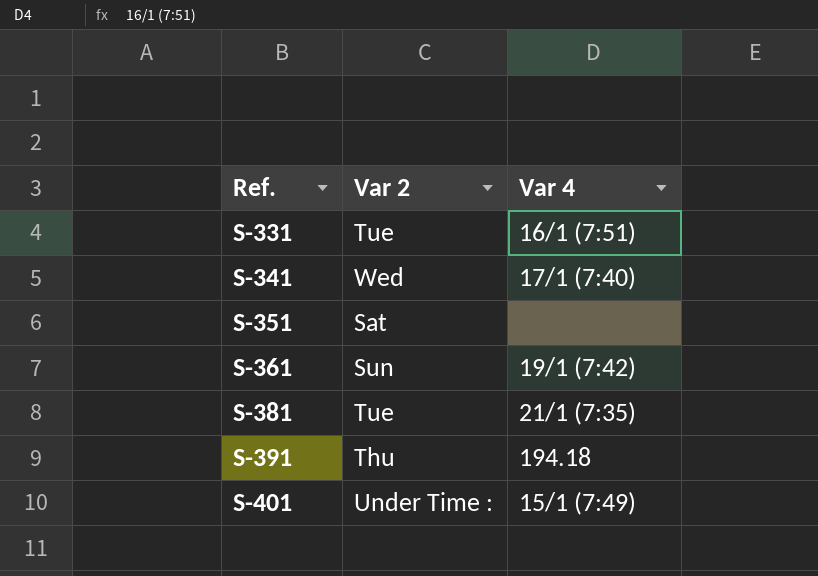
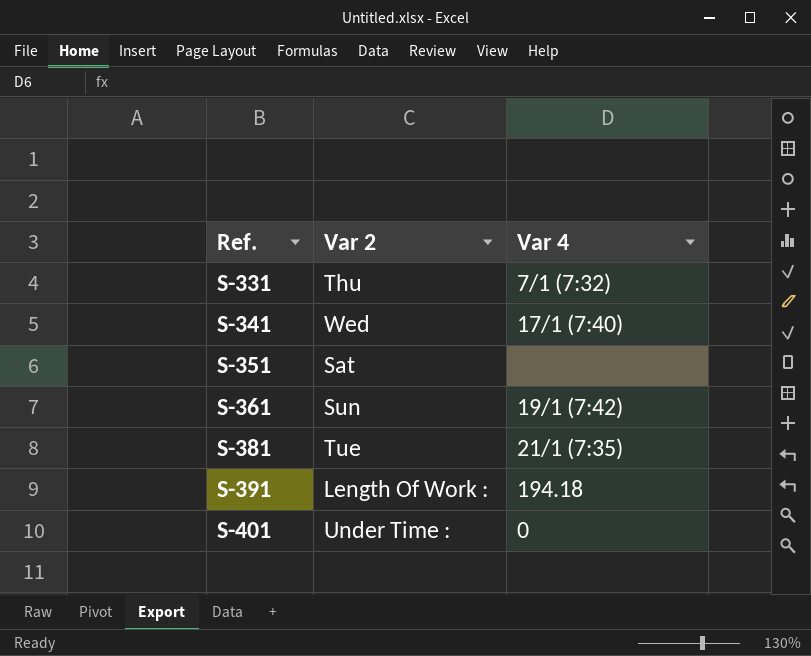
S-331 | Var 2: Tue -> Thu
S-331 | Var 4: 16/1 (7:51) -> 7/1 (7:32)
S-391 | Var 2: Thu -> Length Of Work :
S-401 | Var 4: 15/1 (7:49) -> 0

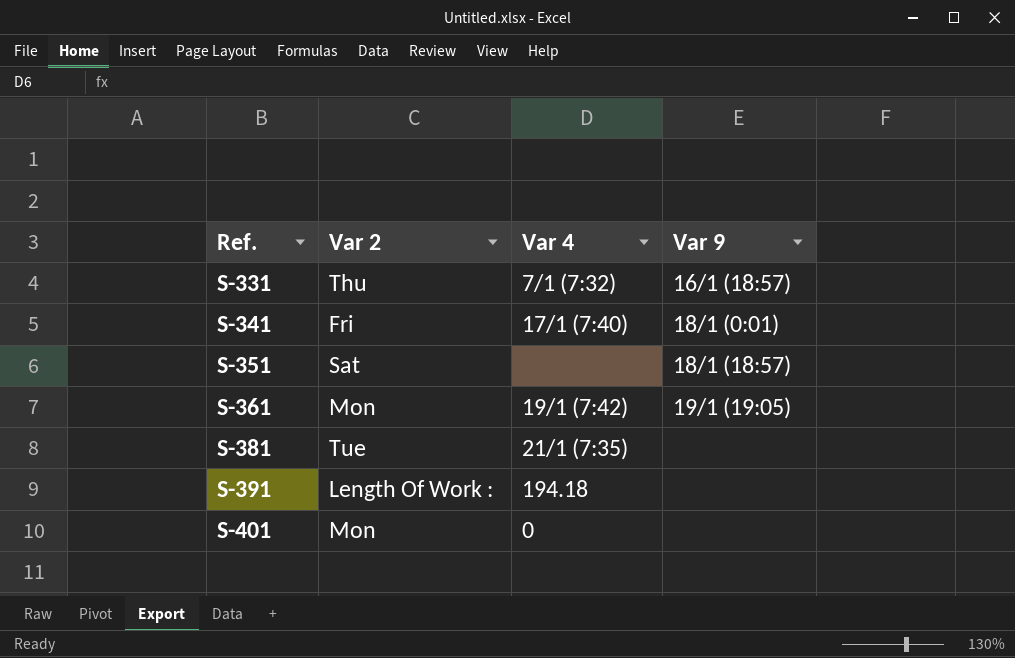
column Var 9 | position: none -> 4
S-341 | Var 2: Wed -> Fri
S-361 | Var 2: Sun -> Mon
S-401 | Var 2: Under Time : -> Mon

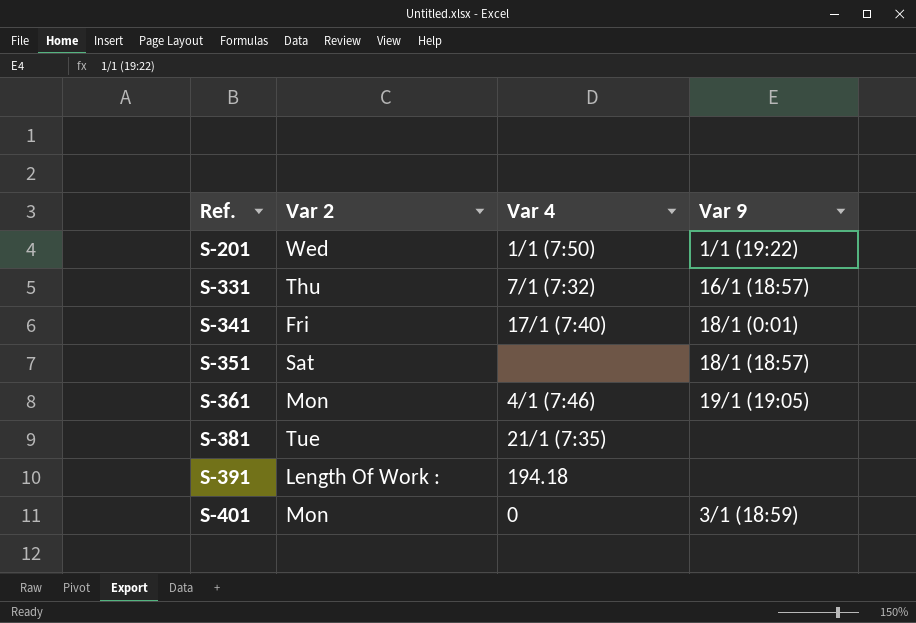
row S-201: none -> Wed | 1/1 (7:50) | 1/1 (19:22)
S-361 | Var 4: 19/1 (7:42) -> 4/1 (7:46)
S-401 | Var 9: none -> 3/1 (18:59)

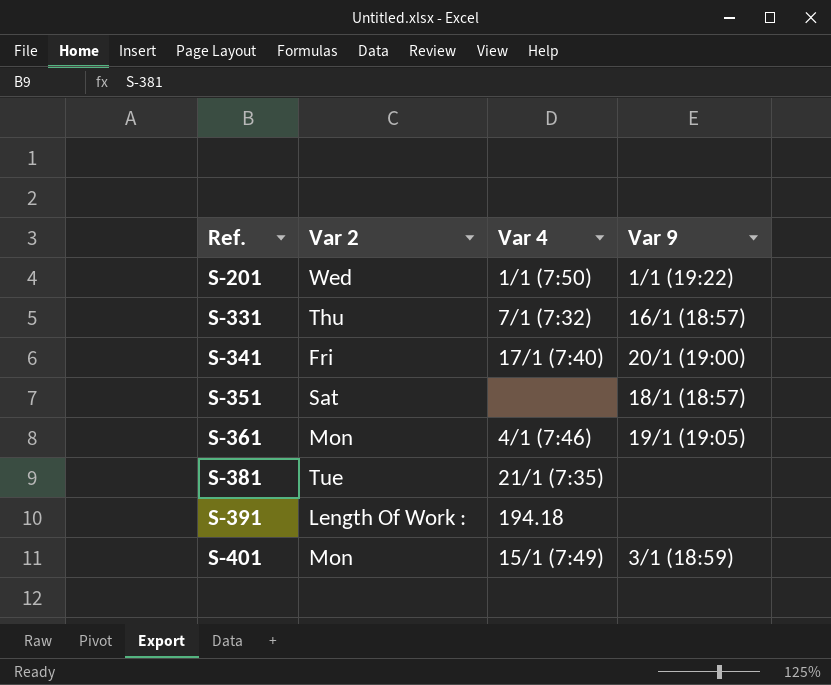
S-341 | Var 9: 18/1 (0:01) -> 20/1 (19:00)
S-401 | Var 4: 0 -> 15/1 (7:49)

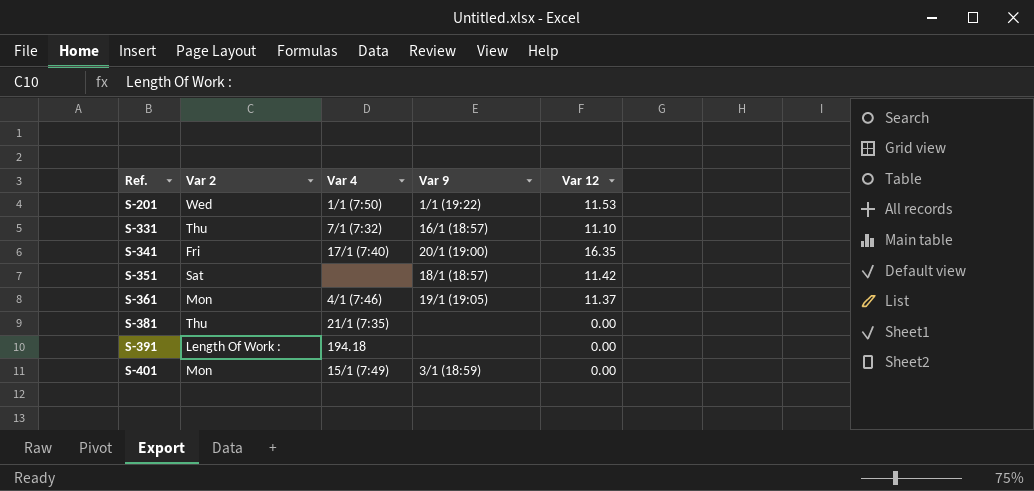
column Var 12 | position: none -> 5
S-381 | Var 2: Tue -> Thu

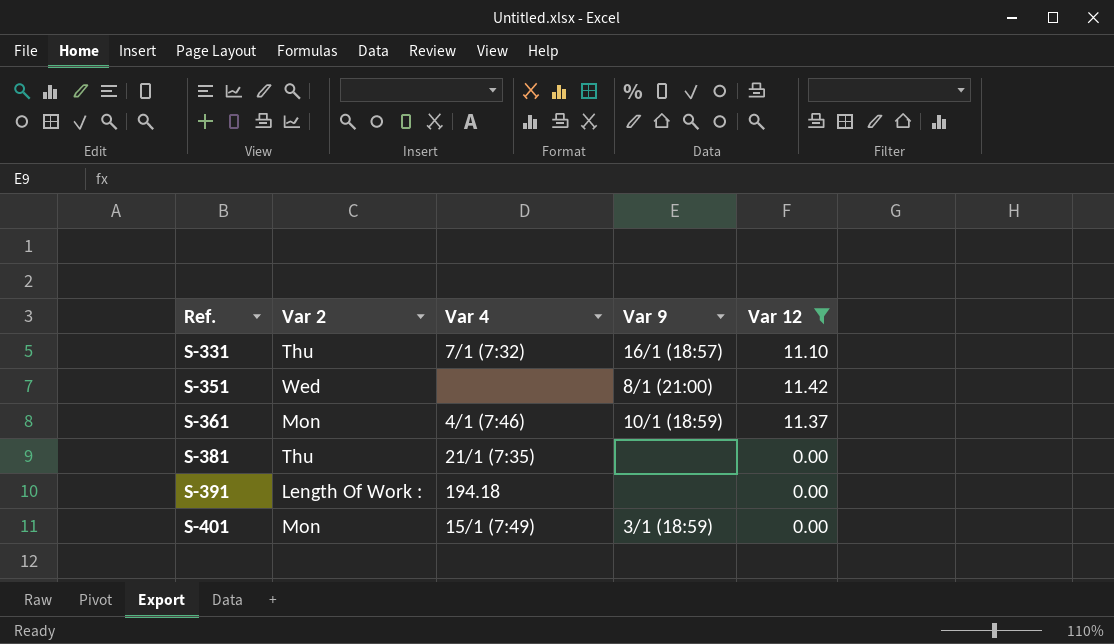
filter: none -> Var 12 <= 11.42
S-351 | Var 2: Sat -> Wed
S-351 | Var 9: 18/1 (18:57) -> 8/1 (21:00)
S-361 | Var 9: 19/1 (19:05) -> 10/1 (18:59)

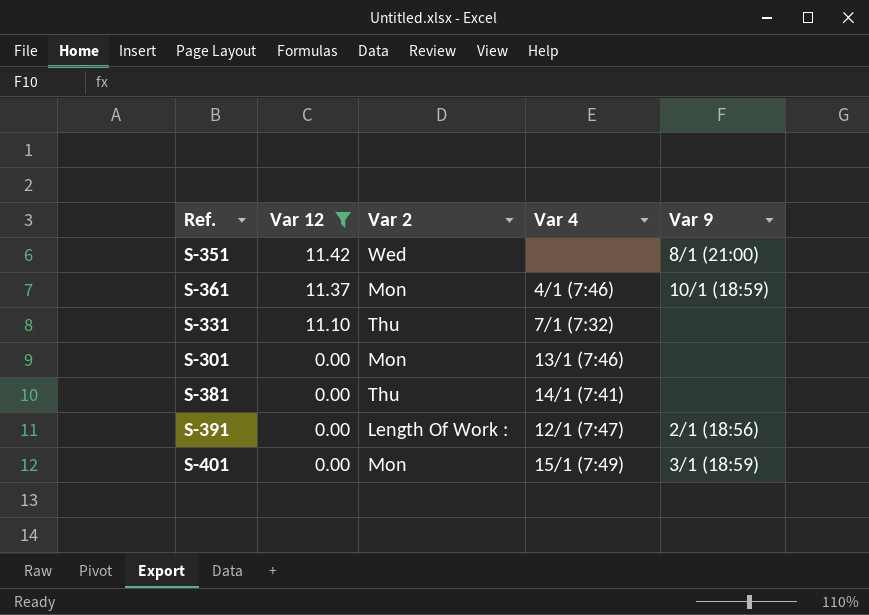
row order: Ref. ascending -> Var 12 descending
column Var 12 | position: 5 -> 2
S-331 | Var 9: 16/1 (18:57) -> none
row S-301: none -> 0.00 | Mon | 13/1 (7:46) | none
S-381 | Var 4: 21/1 (7:35) -> 14/1 (7:41)
S-391 | Var 4: 194.18 -> 12/1 (7:47)
S-391 | Var 9: none -> 2/1 (18:56)

